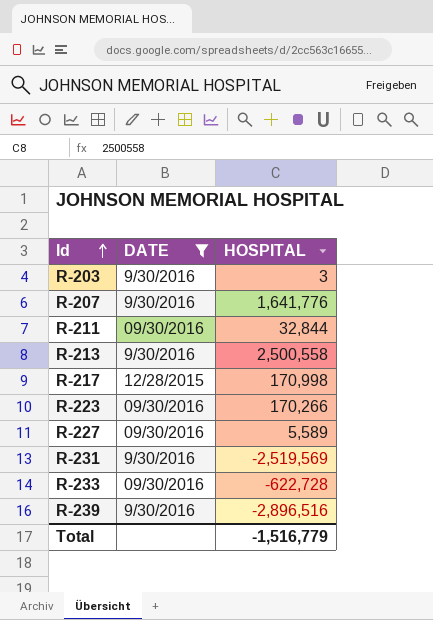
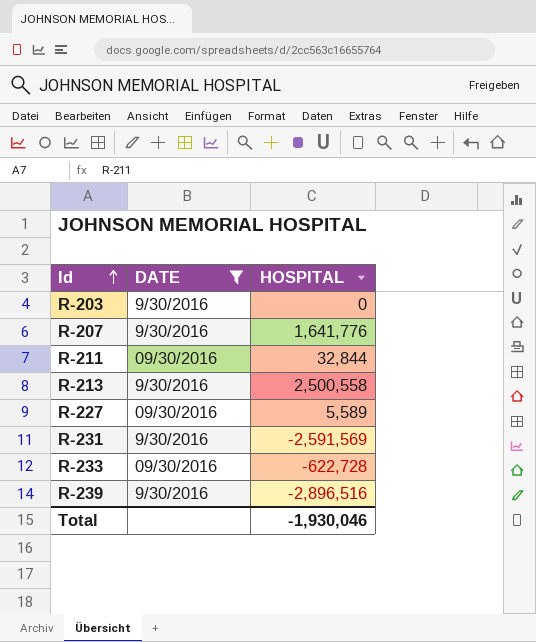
row R-217: 12/28/2015 | 170,998 -> none
row R-223: 09/30/2016 | 170,266 -> none
R-203 | HOSPITAL: 3 -> 0
R-231 | HOSPITAL: -2,519,569 -> -2,591,569
Total | HOSPITAL: -1,516,779 -> -1,930,046

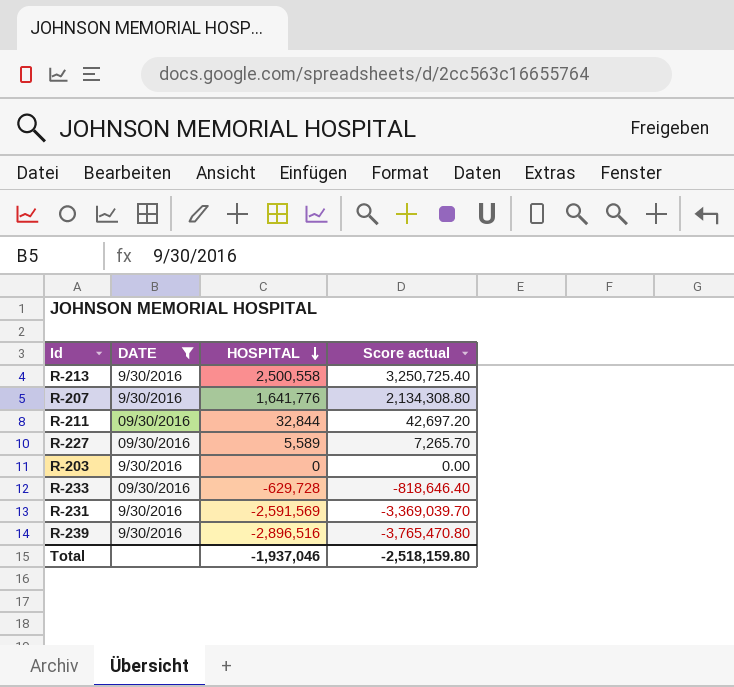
row order: Id ascending -> HOSPITAL descending
column Score actual | formula: none -> [HOSPITAL] * 1.3
R-233 | HOSPITAL: -622,728 -> -629,728
Total | HOSPITAL: -1,930,046 -> -1,937,046

